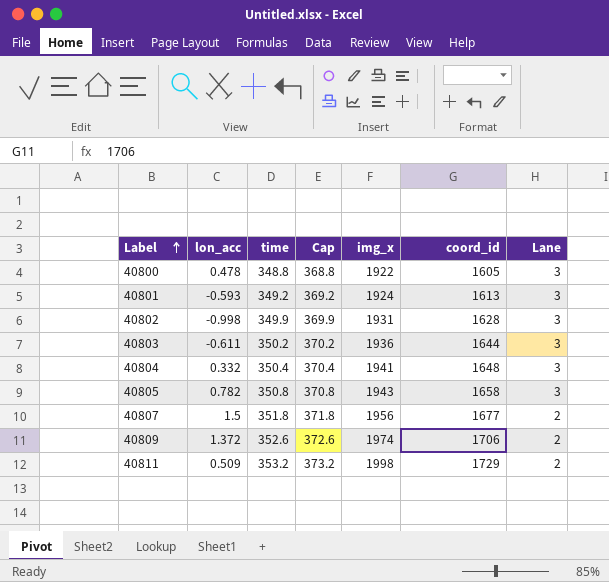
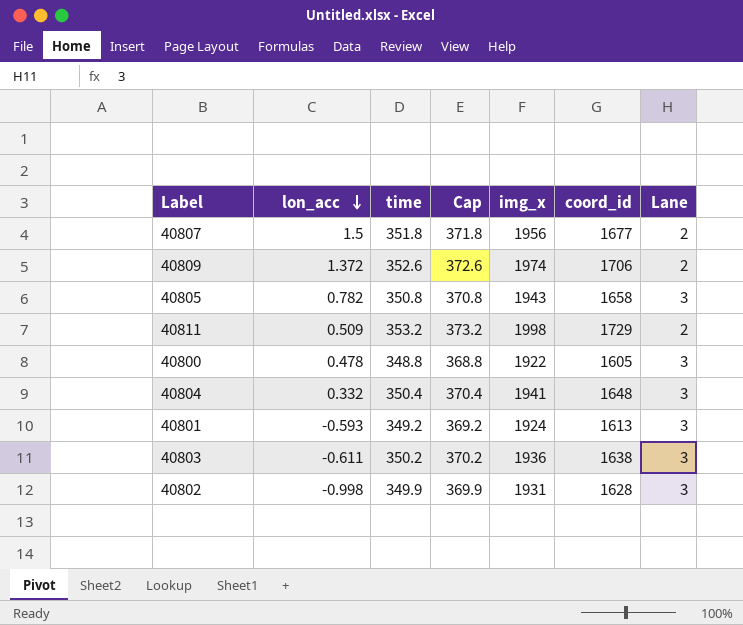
row order: Label ascending -> lon_acc descending
40803 | coord_id: 1644 -> 1638

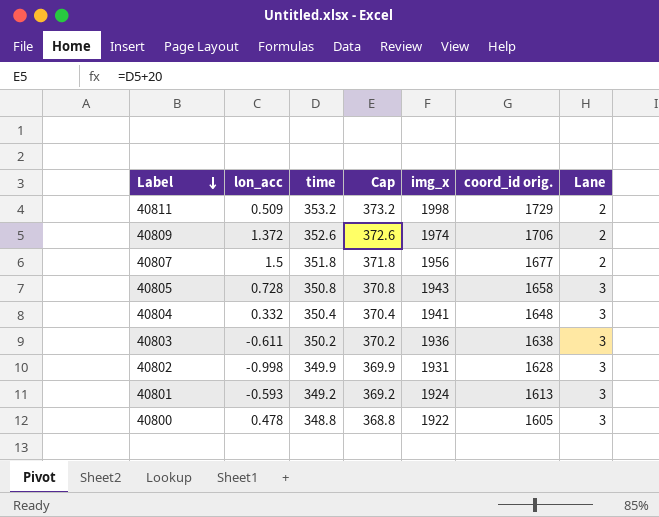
row order: lon_acc descending -> Label descending
column name: coord_id -> coord_id orig.
40805 | lon_acc: 0.782 -> 0.728

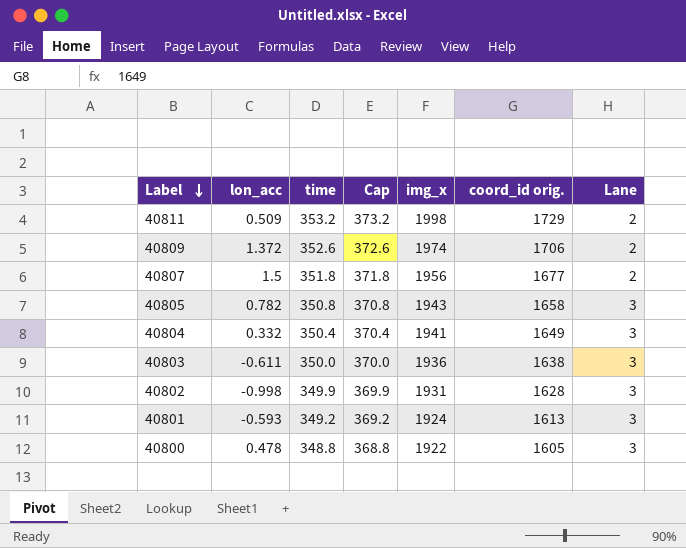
40805 | lon_acc: 0.728 -> 0.782
40804 | coord_id orig.: 1648 -> 1649
40803 | time: 350.2 -> 350.0
40803 | Cap: 370.2 -> 370.0

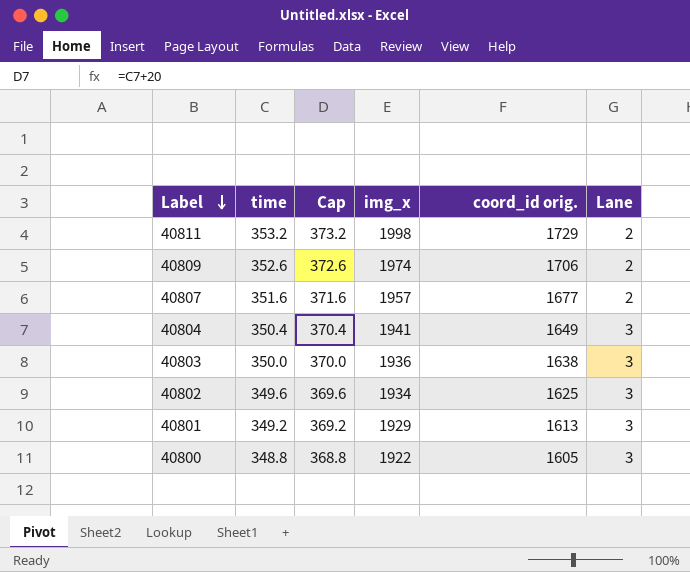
column lon_acc | position: 2 -> none
row 40805: 0.782 | 350.8 | 370.8 | 1943 | 1658 | 3 -> none
40807 | time: 351.8 -> 351.6
40807 | Cap: 371.8 -> 371.6
40807 | img_x: 1956 -> 1957
40802 | time: 349.9 -> 349.6
40802 | Cap: 369.9 -> 369.6
40802 | img_x: 1931 -> 1934
40802 | coord_id orig.: 1628 -> 1625
40801 | img_x: 1924 -> 1929

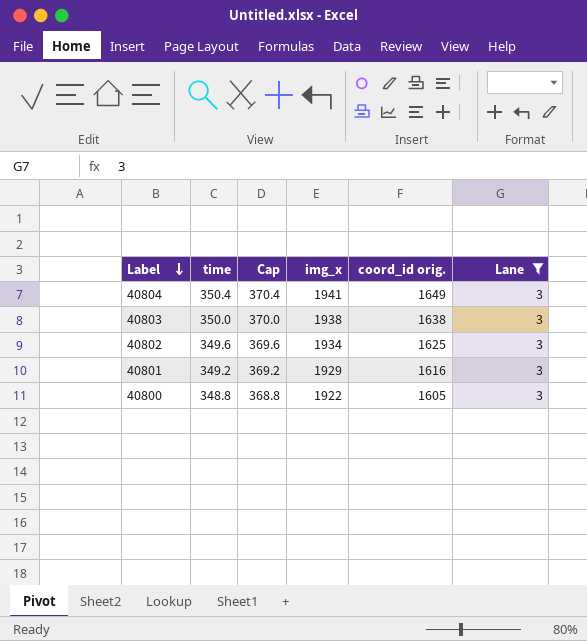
filter: none -> Lane = 3
40803 | img_x: 1936 -> 1938
40801 | coord_id orig.: 1613 -> 1616

